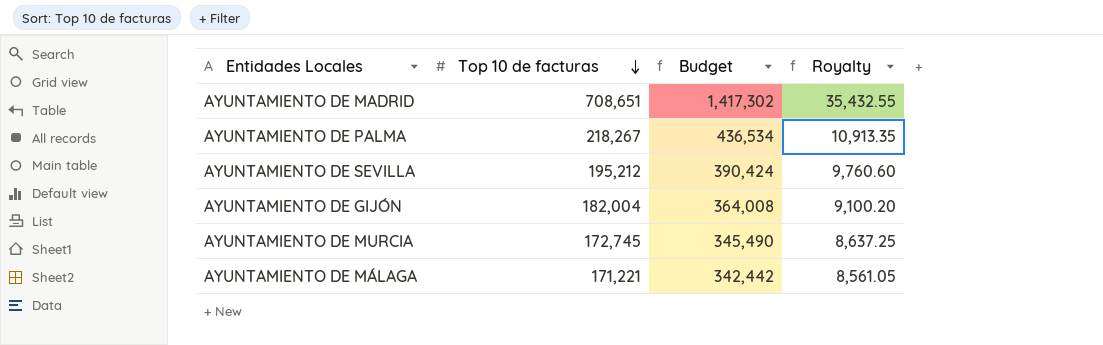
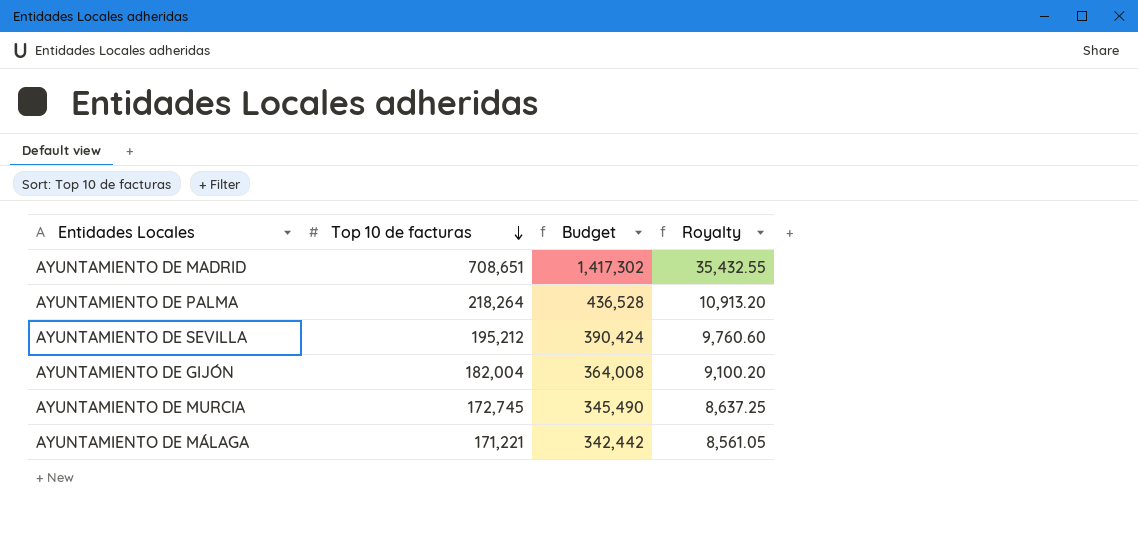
AYUNTAMIENTO DE PALMA | Top 10 de facturas: 218,267 -> 218,264
AYUNTAMIENTO DE PALMA | Budget: 436,534 -> 436,528
AYUNTAMIENTO DE PALMA | Royalty: 10,913.35 -> 10,913.20

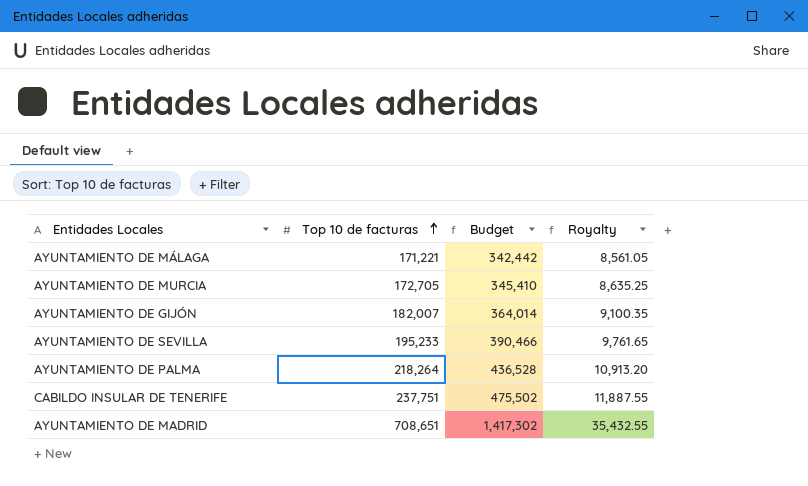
row order: Top 10 de facturas descending -> Top 10 de facturas ascending
AYUNTAMIENTO DE MURCIA | Top 10 de facturas: 172,745 -> 172,705
AYUNTAMIENTO DE MURCIA | Budget: 345,490 -> 345,410
AYUNTAMIENTO DE MURCIA | Royalty: 8,637.25 -> 8,635.25
AYUNTAMIENTO DE GIJÓN | Top 10 de facturas: 182,004 -> 182,007
AYUNTAMIENTO DE GIJÓN | Budget: 364,008 -> 364,014
AYUNTAMIENTO DE GIJÓN | Royalty: 9,100.20 -> 9,100.35
AYUNTAMIENTO DE SEVILLA | Top 10 de facturas: 195,212 -> 195,233
AYUNTAMIENTO DE SEVILLA | Budget: 390,424 -> 390,466
AYUNTAMIENTO DE SEVILLA | Royalty: 9,760.60 -> 9,761.65
row CABILDO INSULAR DE TENERIFE: none -> 237,751 | 475,502 | 11,887.55

